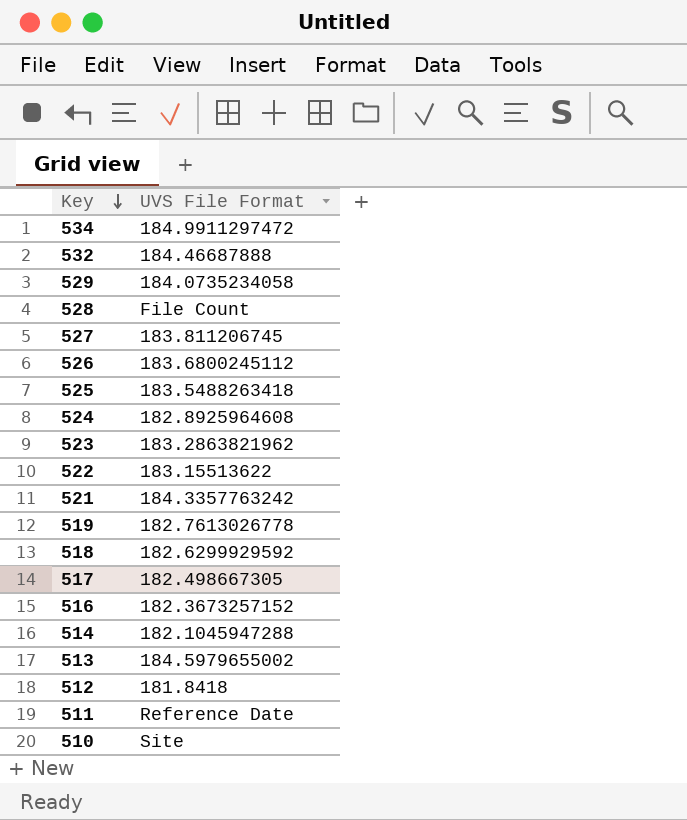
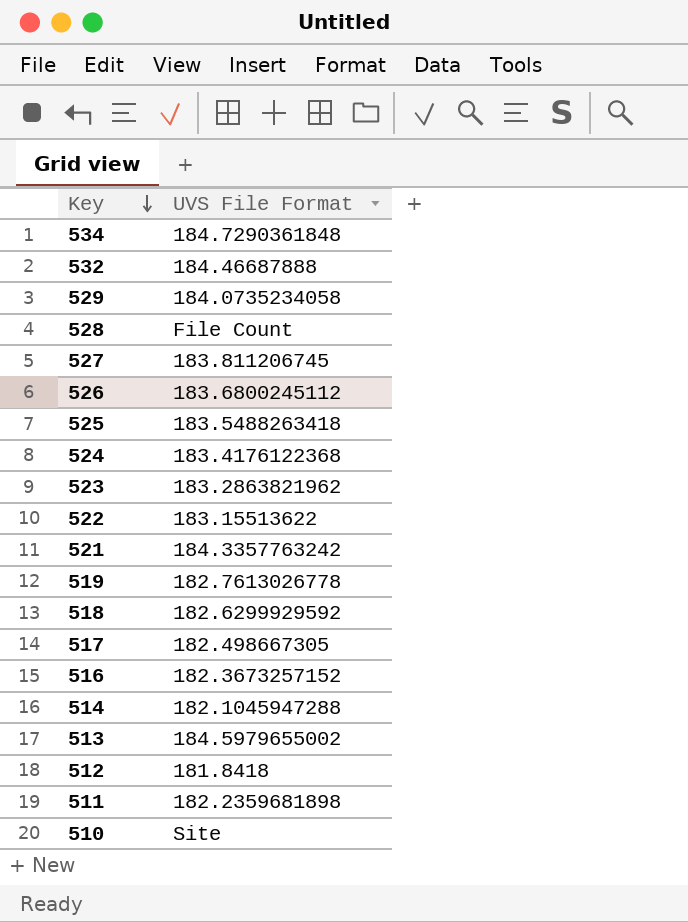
534 | UVS File Format: 184.9911297472 -> 184.7290361848
524 | UVS File Format: 182.8925964608 -> 183.4176122368
511 | UVS File Format: Reference Date -> 182.2359681898

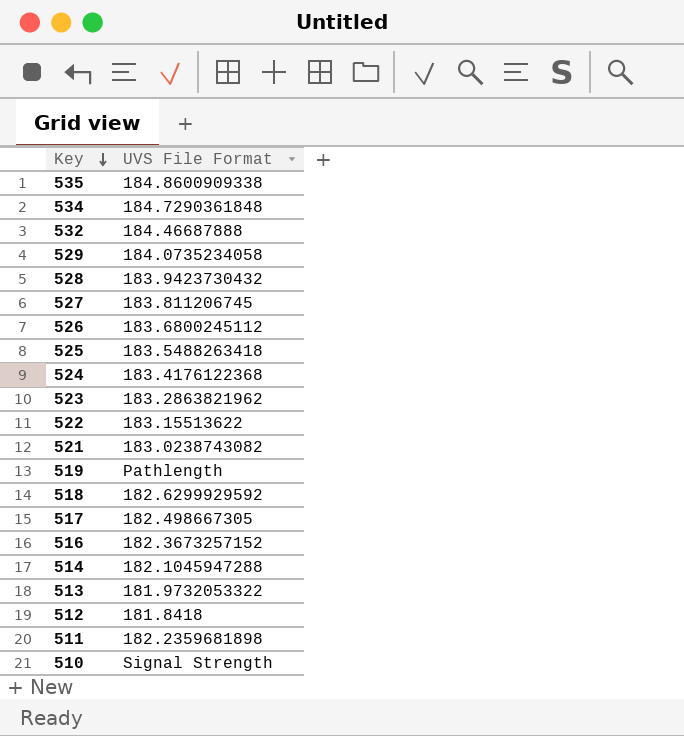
row 535: none -> 184.8600909338
528 | UVS File Format: File Count -> 183.9423730432
521 | UVS File Format: 184.3357763242 -> 183.0238743082
519 | UVS File Format: 182.7613026778 -> Pathlength
513 | UVS File Format: 184.5979655002 -> 181.9732053322
510 | UVS File Format: Site -> Signal Strength

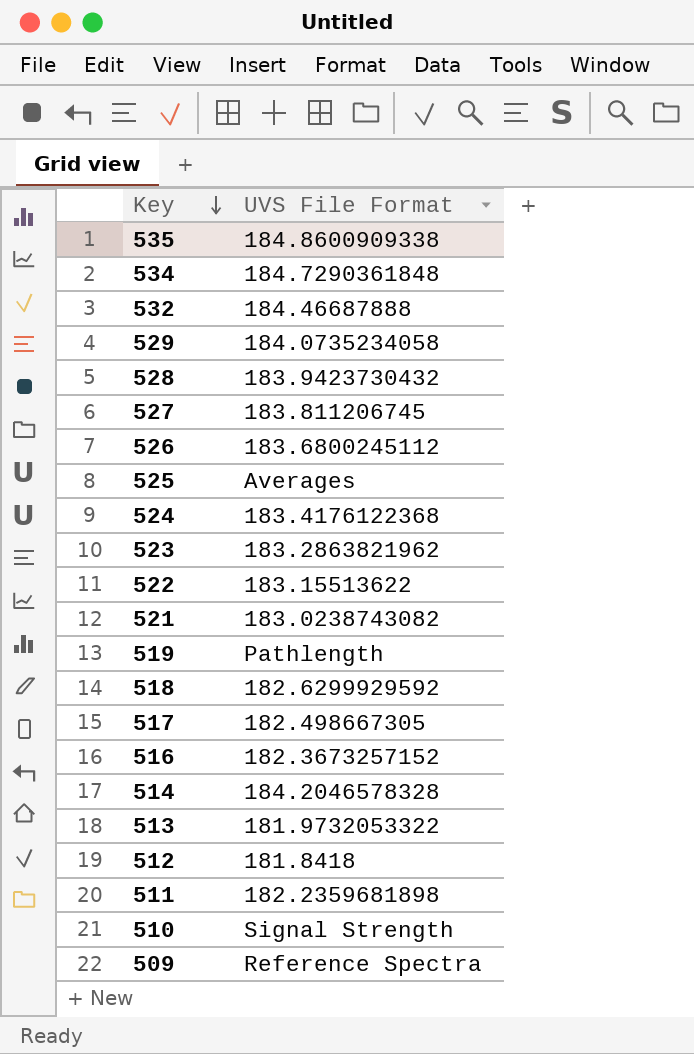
525 | UVS File Format: 183.5488263418 -> Averages
514 | UVS File Format: 182.1045947288 -> 184.2046578328
row 509: none -> Reference Spectra

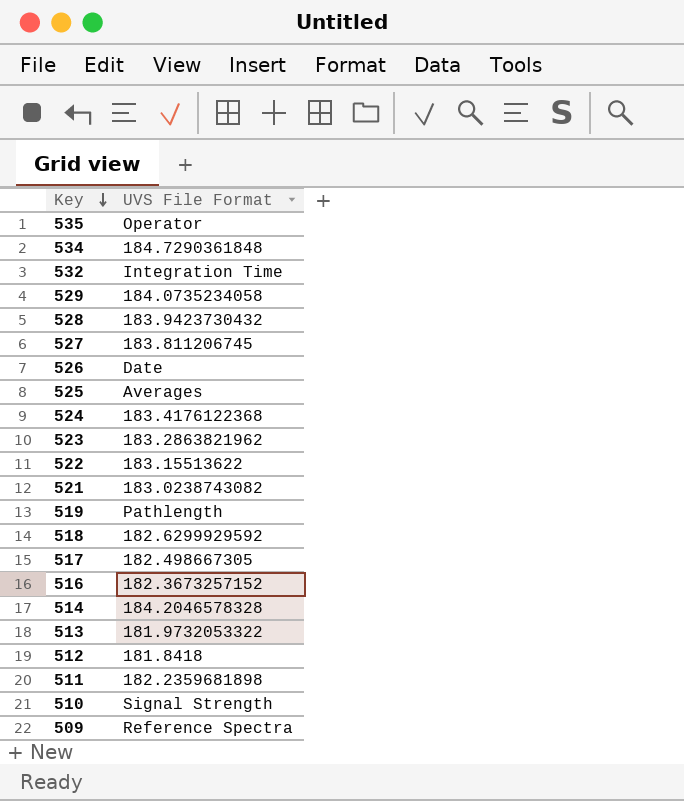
535 | UVS File Format: 184.8600909338 -> Operator
532 | UVS File Format: 184.46687888 -> Integration Time
526 | UVS File Format: 183.6800245112 -> Date

